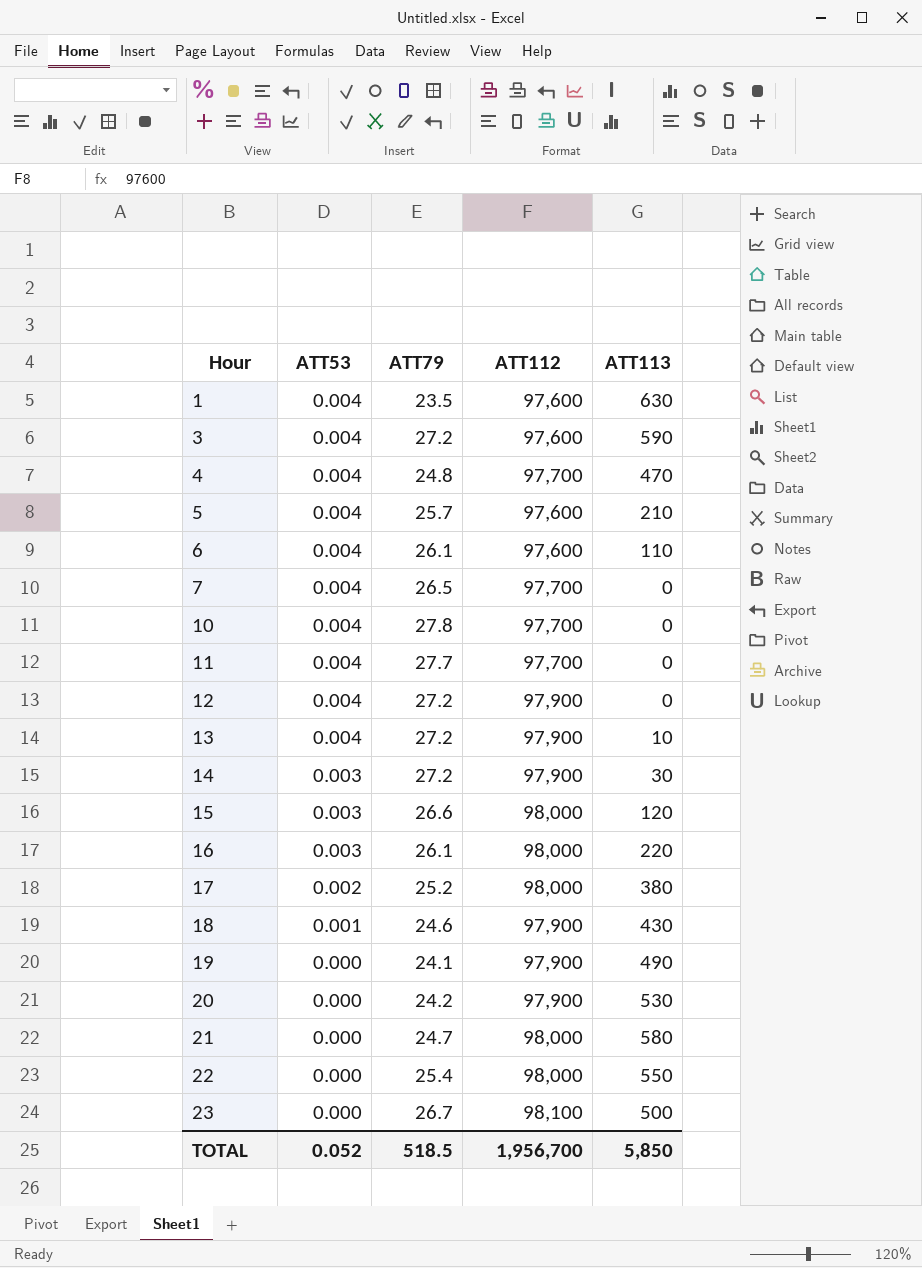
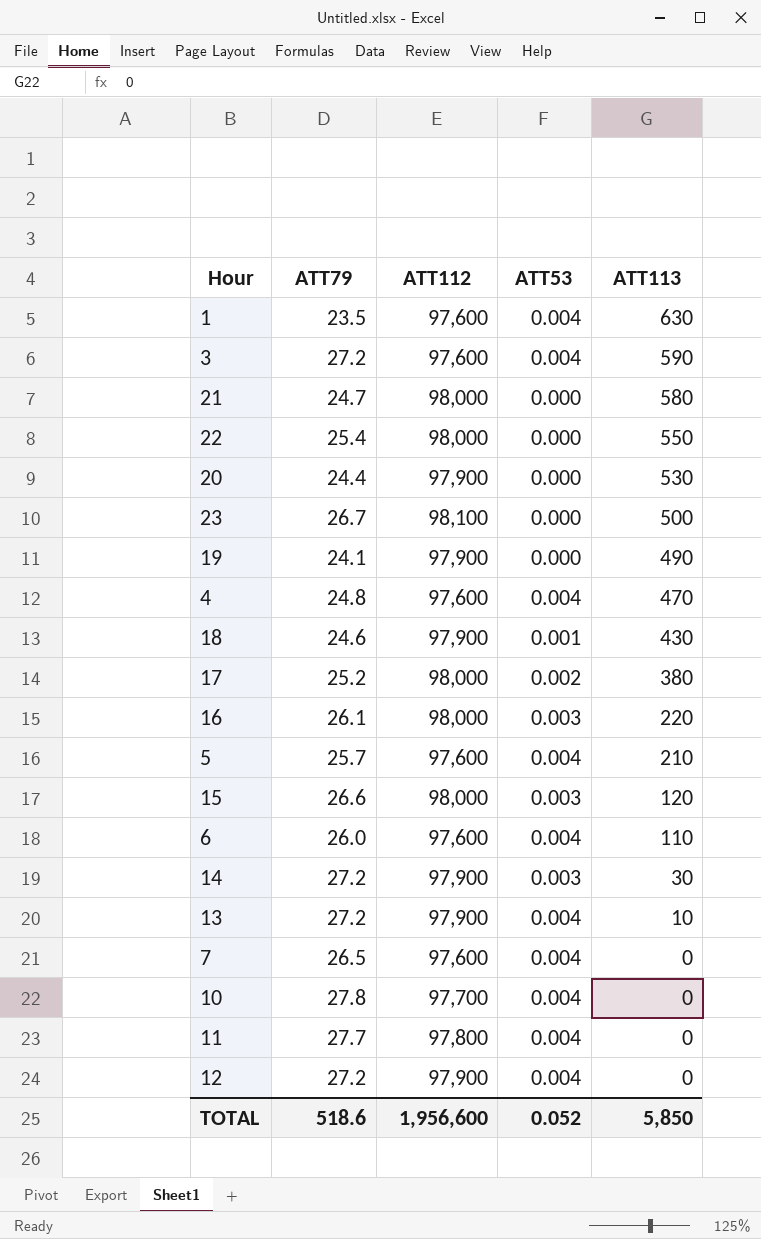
row order: Hour ascending -> ATT113 descending
column ATT53 | position: 2 -> 4
20 | ATT79: 24.2 -> 24.4
4 | ATT112: 97,700 -> 97,600
6 | ATT79: 26.1 -> 26.0
7 | ATT112: 97,700 -> 97,600
11 | ATT112: 97,700 -> 97,800
TOTAL | ATT79: 518.5 -> 518.6
TOTAL | ATT112: 1,956,700 -> 1,956,600

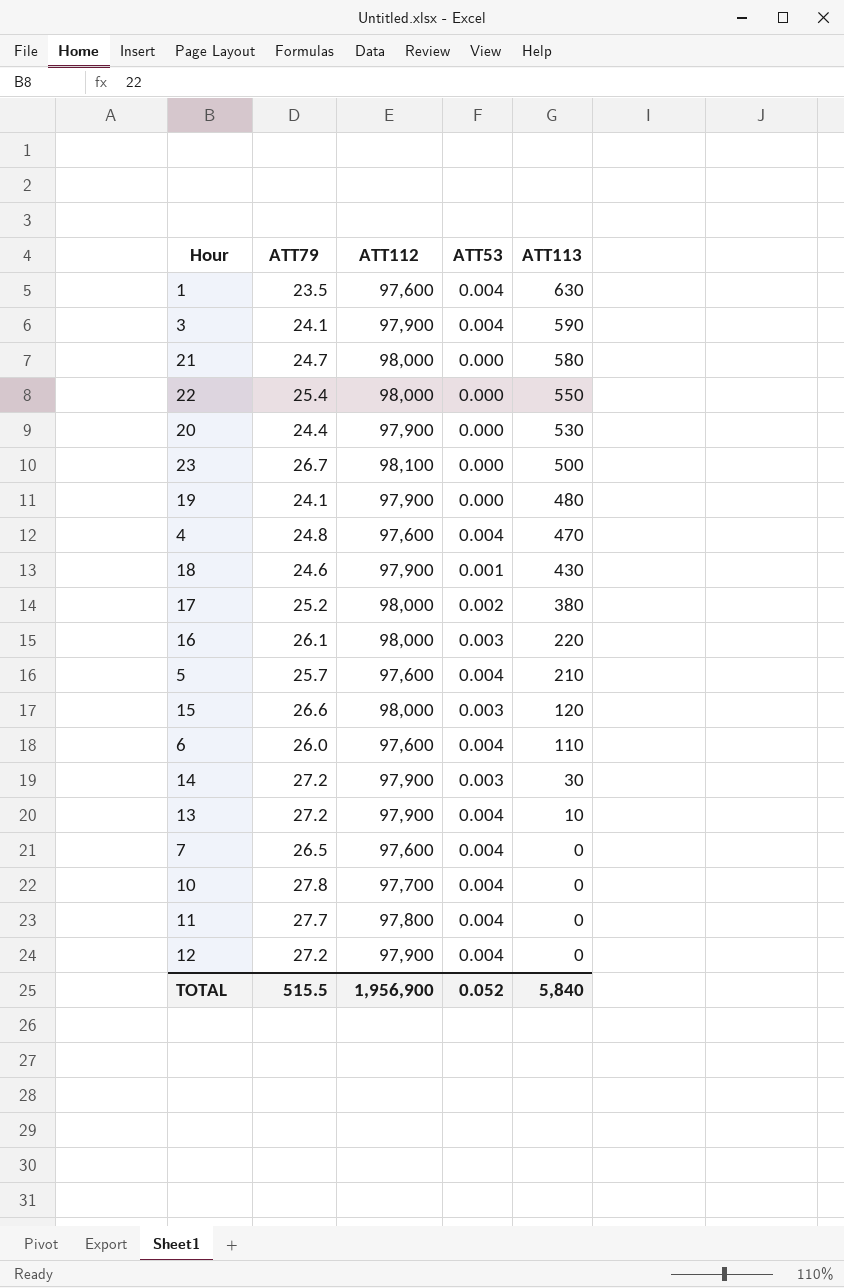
3 | ATT79: 27.2 -> 24.1
3 | ATT112: 97,600 -> 97,900
19 | ATT113: 490 -> 480
TOTAL | ATT79: 518.6 -> 515.5
TOTAL | ATT112: 1,956,600 -> 1,956,900
TOTAL | ATT113: 5,850 -> 5,840

